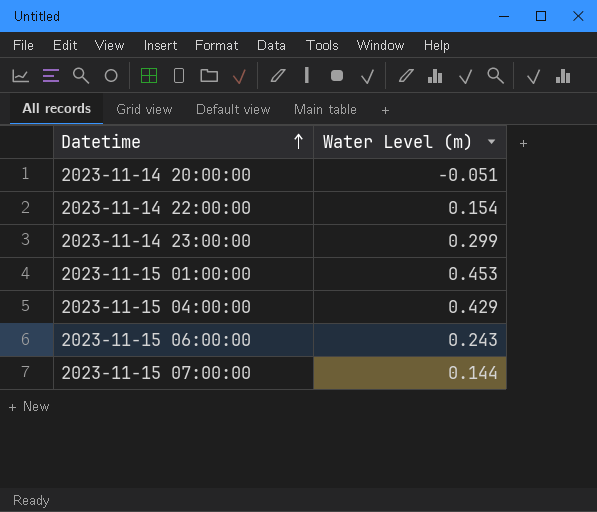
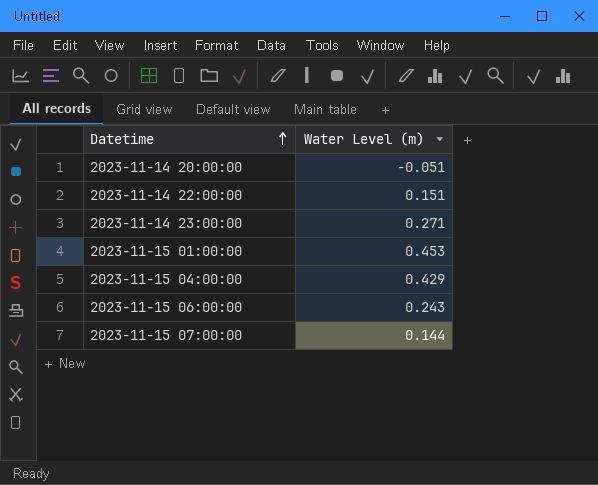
2023-11-14 22:00:00 | Water Level (m): 0.154 -> 0.151
2023-11-14 23:00:00 | Water Level (m): 0.299 -> 0.271

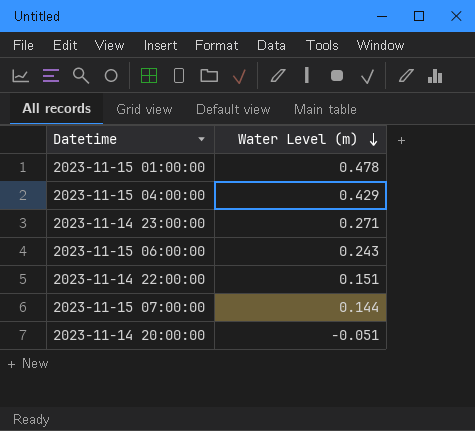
row order: Datetime ascending -> Water Level (m) descending
2023-11-15 01:00:00 | Water Level (m): 0.453 -> 0.478

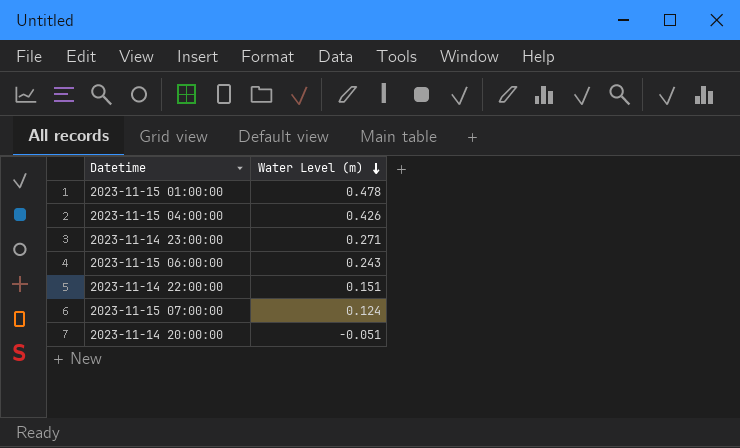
2023-11-15 04:00:00 | Water Level (m): 0.429 -> 0.426
2023-11-15 07:00:00 | Water Level (m): 0.144 -> 0.124

